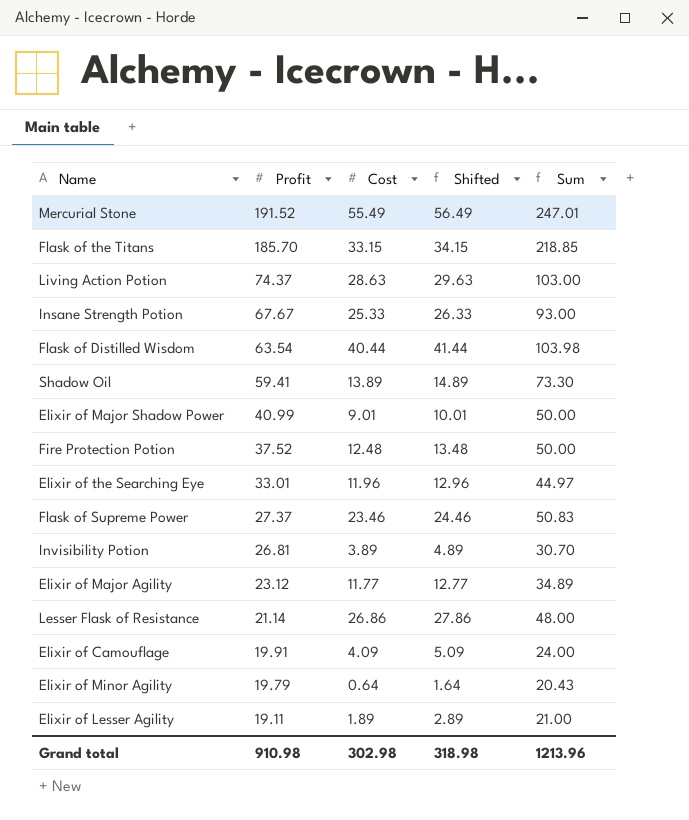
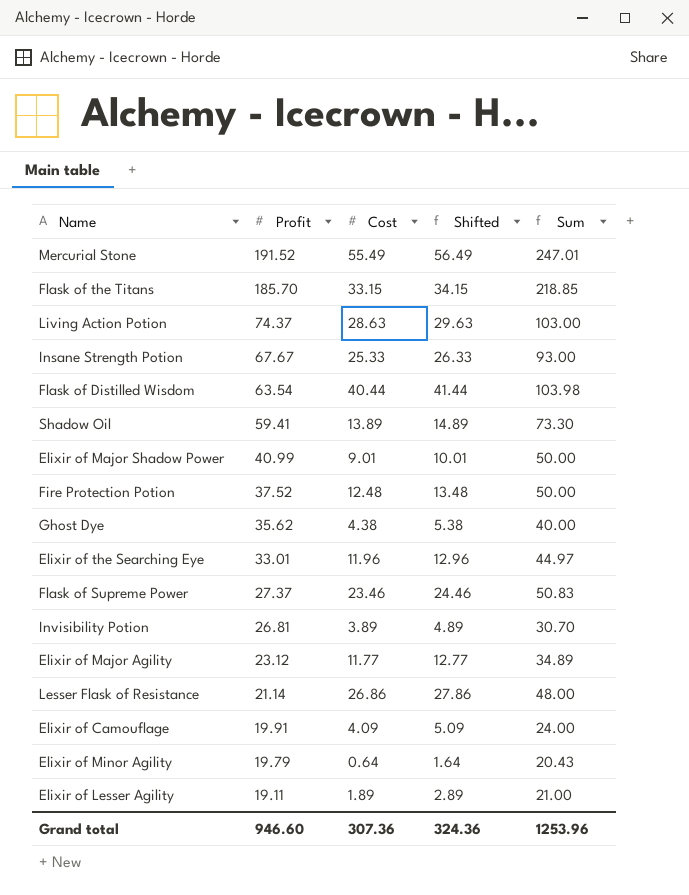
row Ghost Dye: none -> 35.62 | 4.38 | 5.38 | 40.00
Grand total | Profit: 910.98 -> 946.60
Grand total | Cost: 302.98 -> 307.36
Grand total | Shifted: 318.98 -> 324.36
Grand total | Sum: 1213.96 -> 1253.96

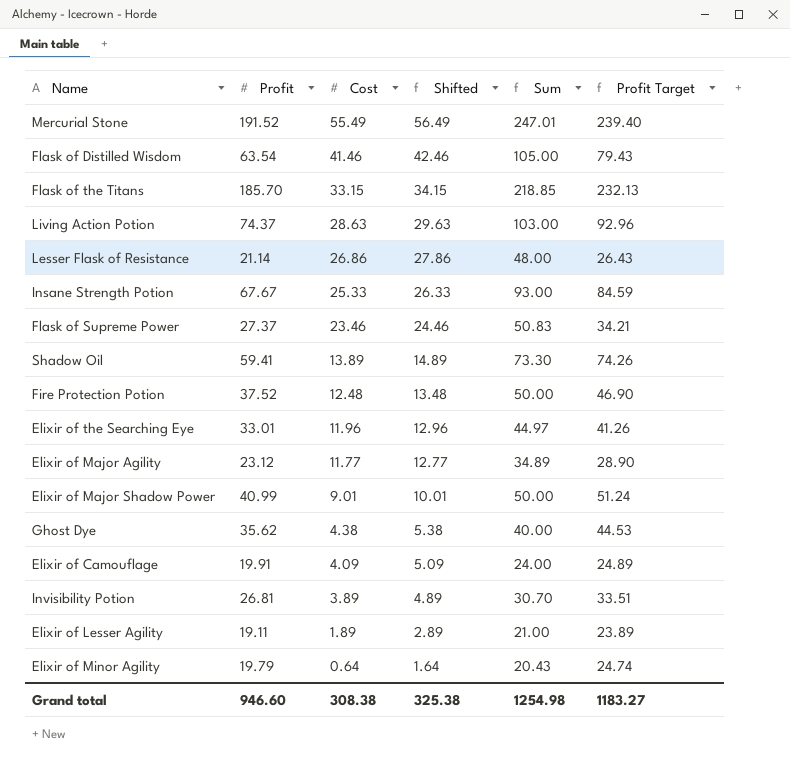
row order: Profit descending -> Cost descending
column Profit Target | formula: none -> [Profit] * 1.25
Flask of Distilled Wisdom | Cost: 40.44 -> 41.46
Flask of Distilled Wisdom | Shifted: 41.44 -> 42.46
Flask of Distilled Wisdom | Sum: 103.98 -> 105.00
Grand total | Cost: 307.36 -> 308.38
Grand total | Shifted: 324.36 -> 325.38
Grand total | Sum: 1253.96 -> 1254.98

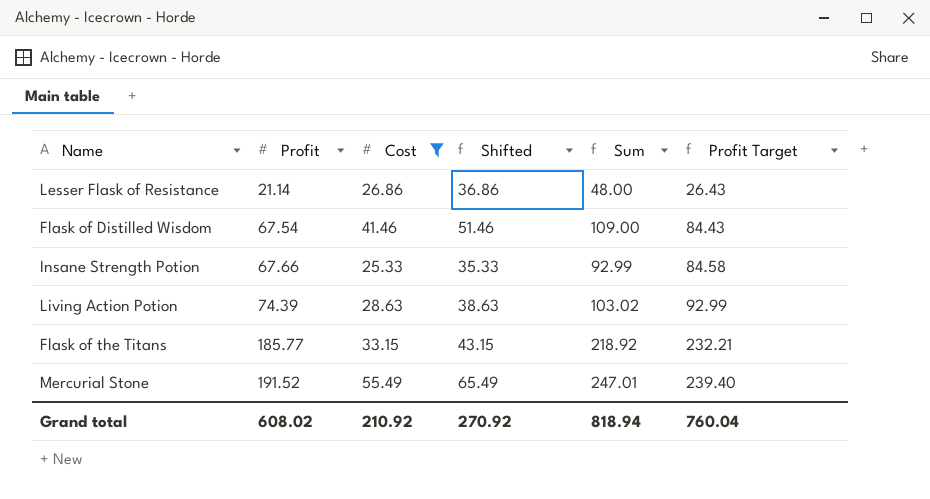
filter: none -> Cost >= 25.33
row order: Cost descending -> Profit ascending
column Shifted | formula: [Cost] + 1 -> [Cost] + 10
Flask of Distilled Wisdom | Profit: 63.54 -> 67.54
Flask of Distilled Wisdom | Sum: 105.00 -> 109.00
Flask of Distilled Wisdom | Profit Target: 79.43 -> 84.43
Insane Strength Potion | Profit: 67.67 -> 67.66
Insane Strength Potion | Sum: 93.00 -> 92.99
Insane Strength Potion | Profit Target: 84.59 -> 84.58
Living Action Potion | Profit: 74.37 -> 74.39
Living Action Potion | Sum: 103.00 -> 103.02
Living Action Potion | Profit Target: 92.96 -> 92.99
Flask of the Titans | Profit: 185.70 -> 185.77
Flask of the Titans | Sum: 218.85 -> 218.92
Flask of the Titans | Profit Target: 232.13 -> 232.21
Grand total | Profit: 946.60 -> 608.02
Grand total | Cost: 308.38 -> 210.92
Grand total | Shifted: 325.38 -> 270.92
Grand total | Sum: 1254.98 -> 818.94
Grand total | Profit Target: 1183.27 -> 760.04

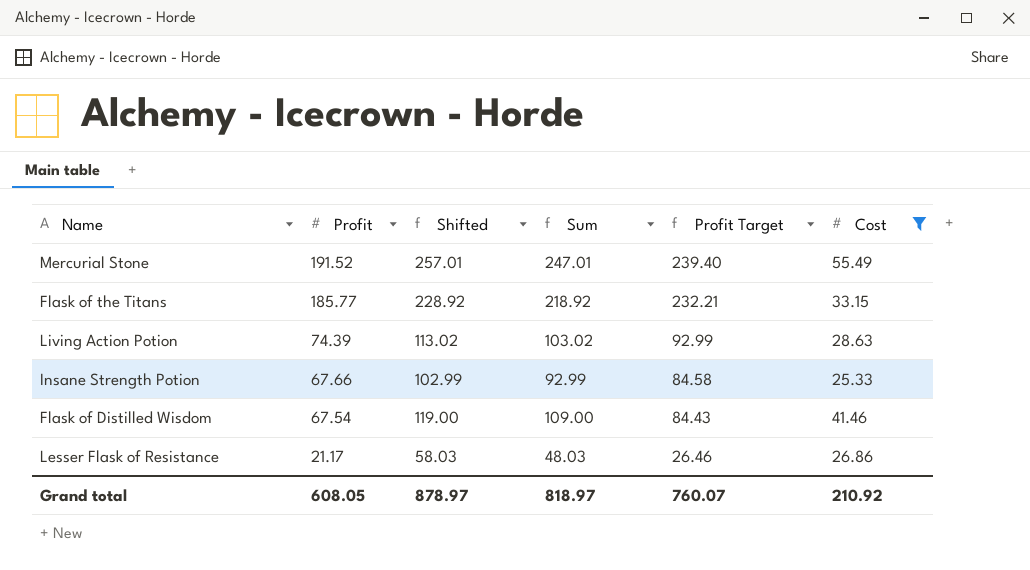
row order: Profit ascending -> Profit descending
column Shifted | formula: [Cost] + 10 -> [Sum] + 10
column Cost | position: 3 -> 6
Lesser Flask of Resistance | Profit: 21.14 -> 21.17
Lesser Flask of Resistance | Sum: 48.00 -> 48.03
Lesser Flask of Resistance | Profit Target: 26.43 -> 26.46
Grand total | Profit: 608.02 -> 608.05
Grand total | Shifted: 270.92 -> 878.97
Grand total | Sum: 818.94 -> 818.97
Grand total | Profit Target: 760.04 -> 760.07

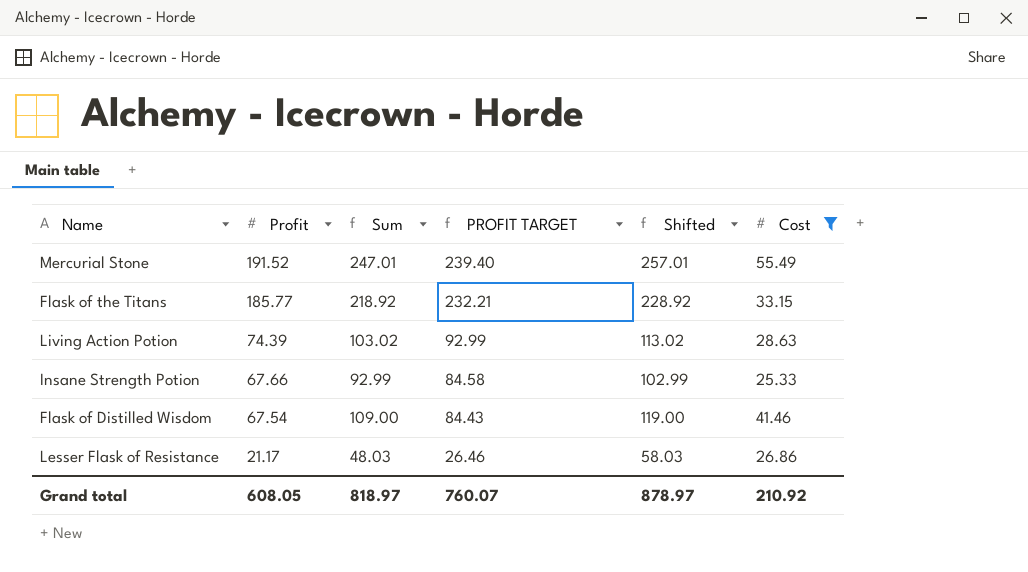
column name: Profit Target -> PROFIT TARGET
column Shifted | position: 3 -> 5

